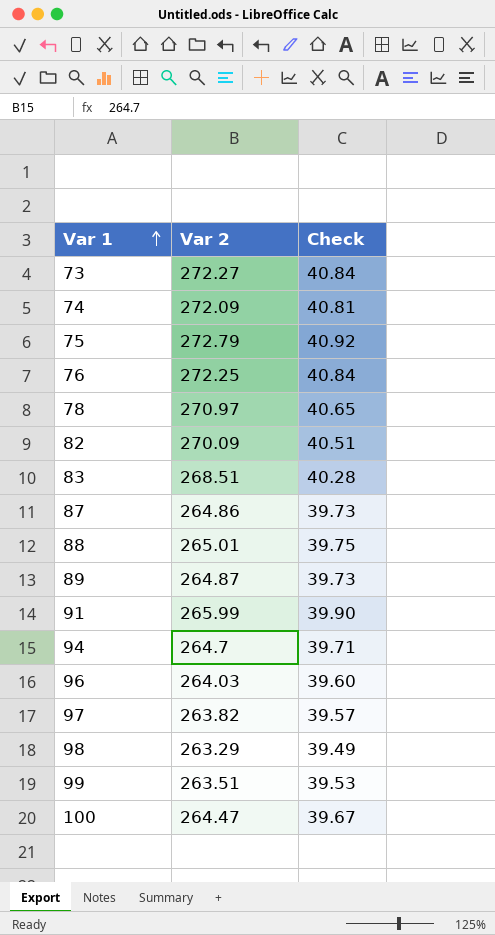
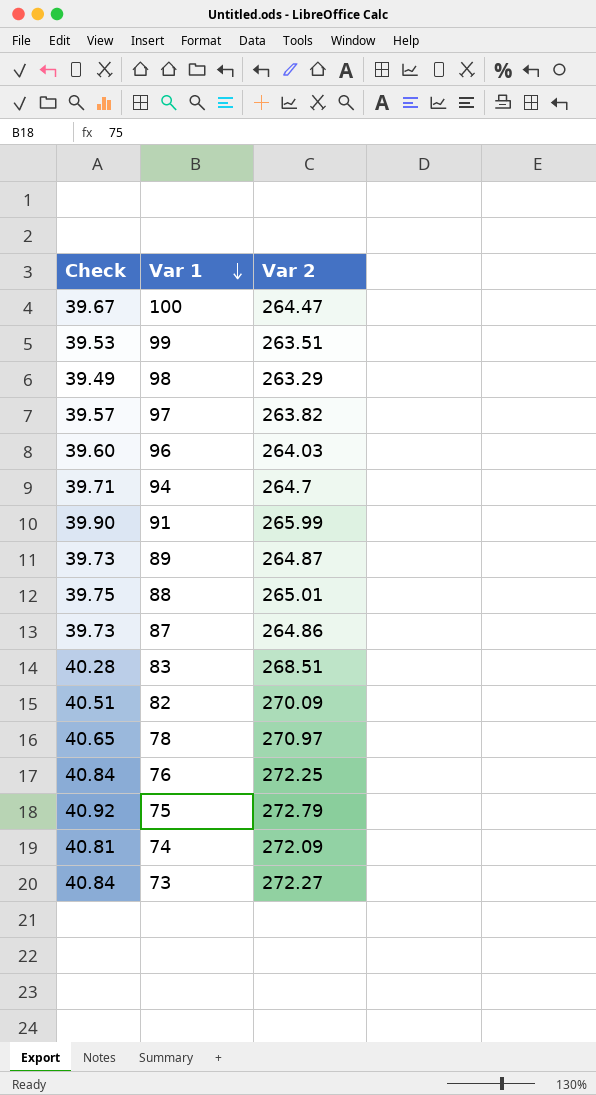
row order: Var 1 ascending -> Var 1 descending
column Check | position: 3 -> 1

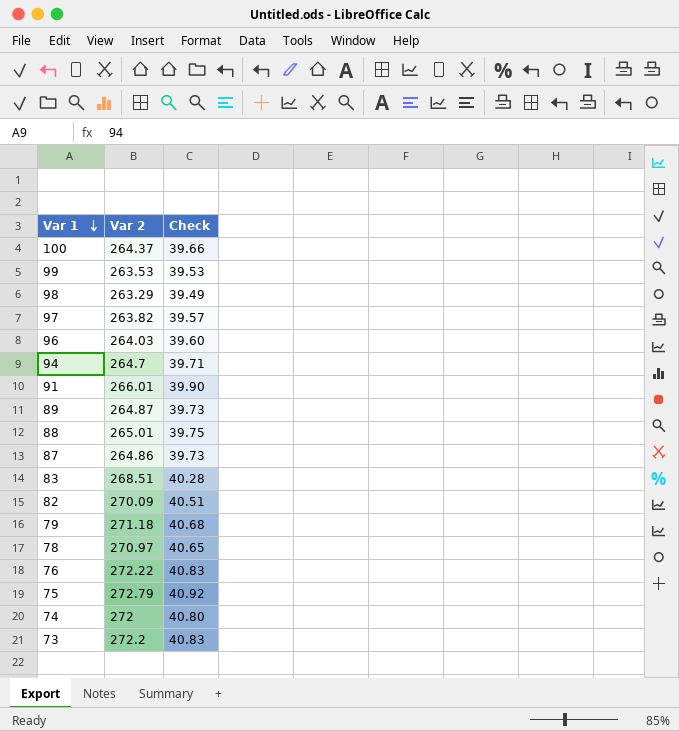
column Check | position: 1 -> 3
100 | Var 2: 264.47 -> 264.37
100 | Check: 39.67 -> 39.66
99 | Var 2: 263.51 -> 263.53
91 | Var 2: 265.99 -> 266.01
row 79: none -> 271.18 | 40.68
76 | Var 2: 272.25 -> 272.22
76 | Check: 40.84 -> 40.83
74 | Var 2: 272.09 -> 272
74 | Check: 40.81 -> 40.80
73 | Var 2: 272.27 -> 272.2
73 | Check: 40.84 -> 40.83

